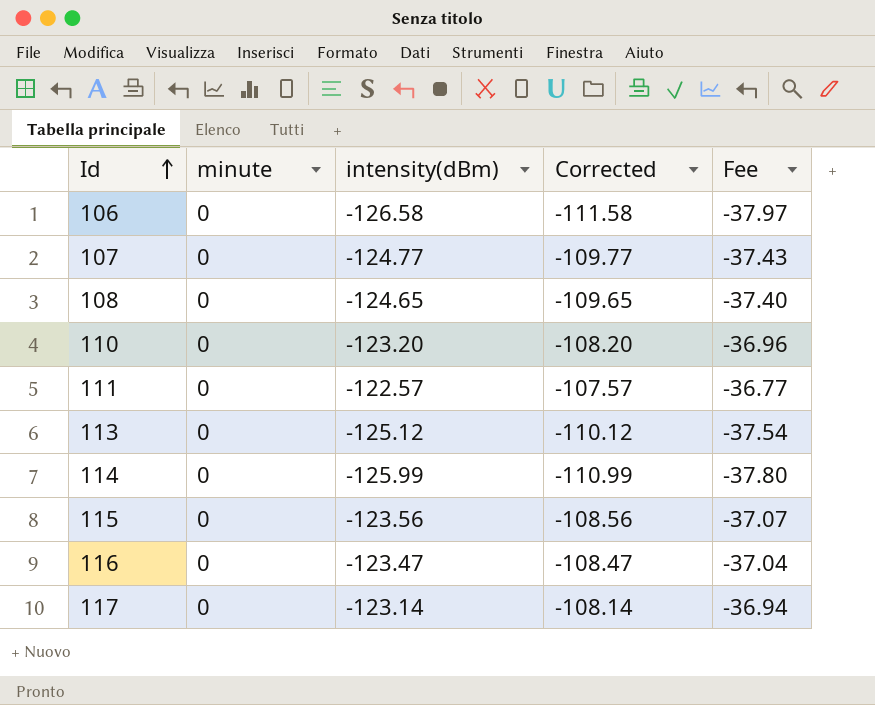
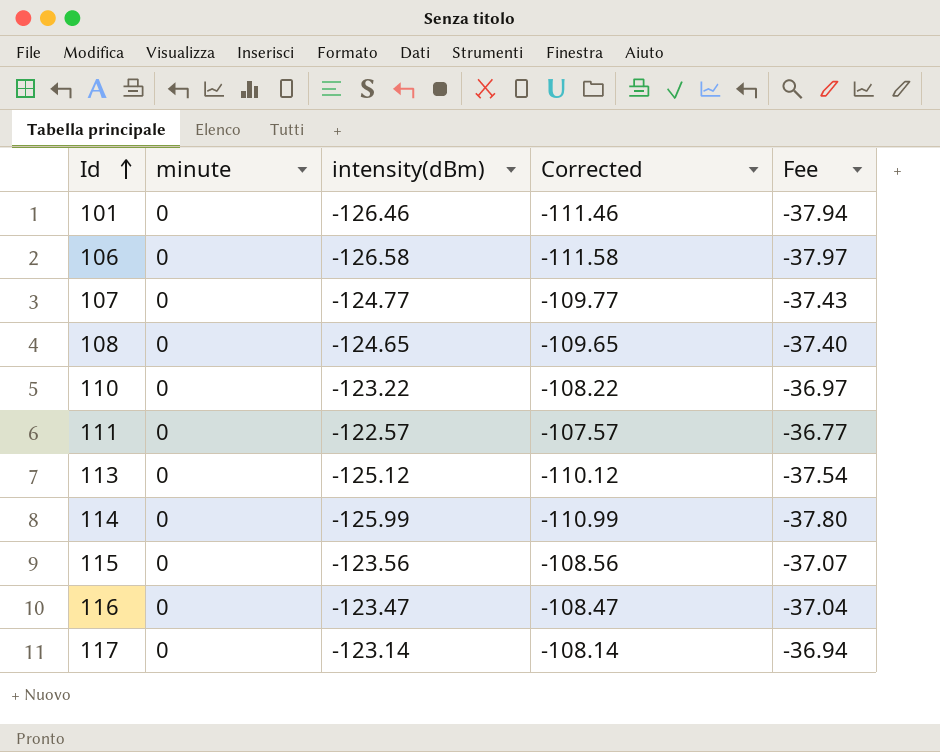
row 101: none -> 0 | -126.46 | -111.46 | -37.94
110 | intensity(dBm): -123.20 -> -123.22
110 | Corrected: -108.20 -> -108.22
110 | Fee: -36.96 -> -36.97

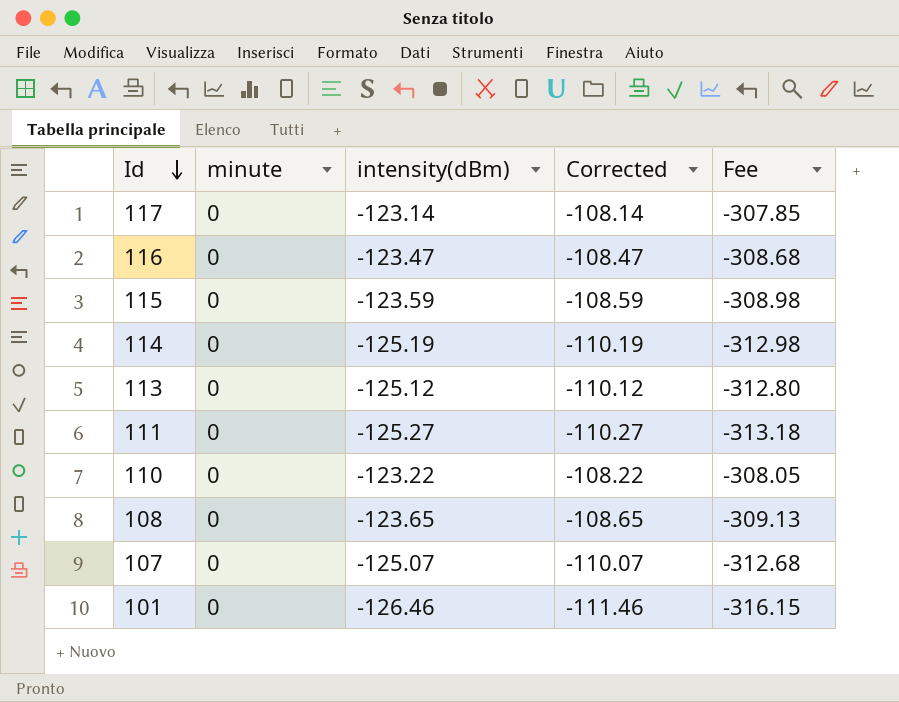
row order: Id ascending -> Id descending
column Fee | formula: [intensity(dBm)] * 0.3 -> [intensity(dBm)] * 2.5
row 106: 0 | -126.58 | -111.58 | -37.97 -> none
115 | intensity(dBm): -123.56 -> -123.59
115 | Corrected: -108.56 -> -108.59
114 | intensity(dBm): -125.99 -> -125.19
114 | Corrected: -110.99 -> -110.19
111 | intensity(dBm): -122.57 -> -125.27
111 | Corrected: -107.57 -> -110.27
108 | intensity(dBm): -124.65 -> -123.65
108 | Corrected: -109.65 -> -108.65
107 | intensity(dBm): -124.77 -> -125.07
107 | Corrected: -109.77 -> -110.07

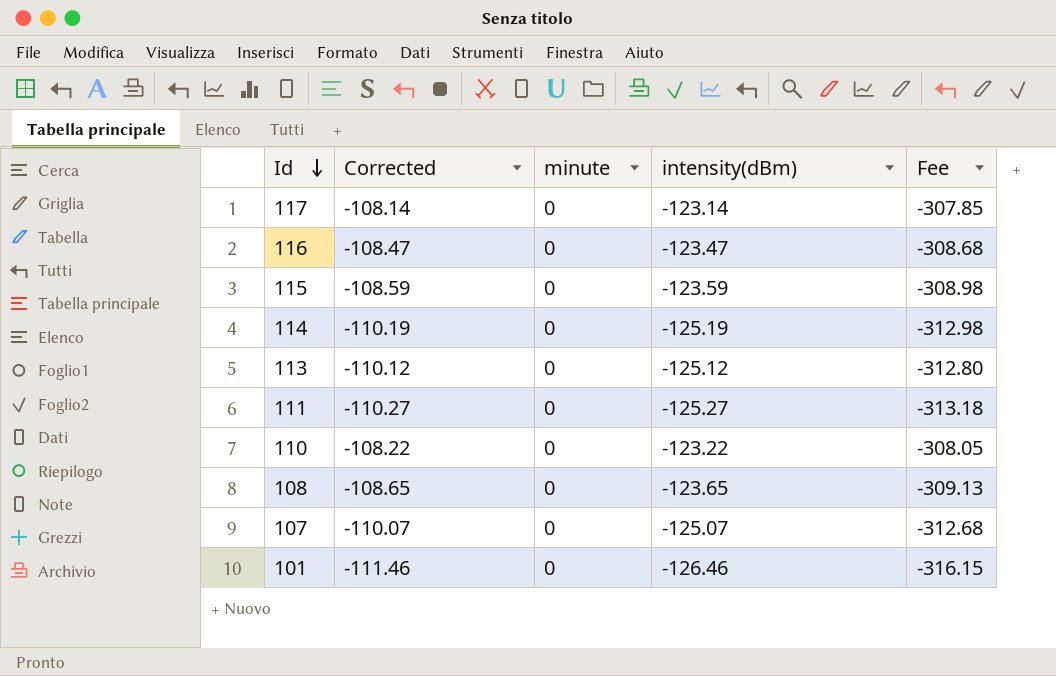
column Corrected | position: 4 -> 2

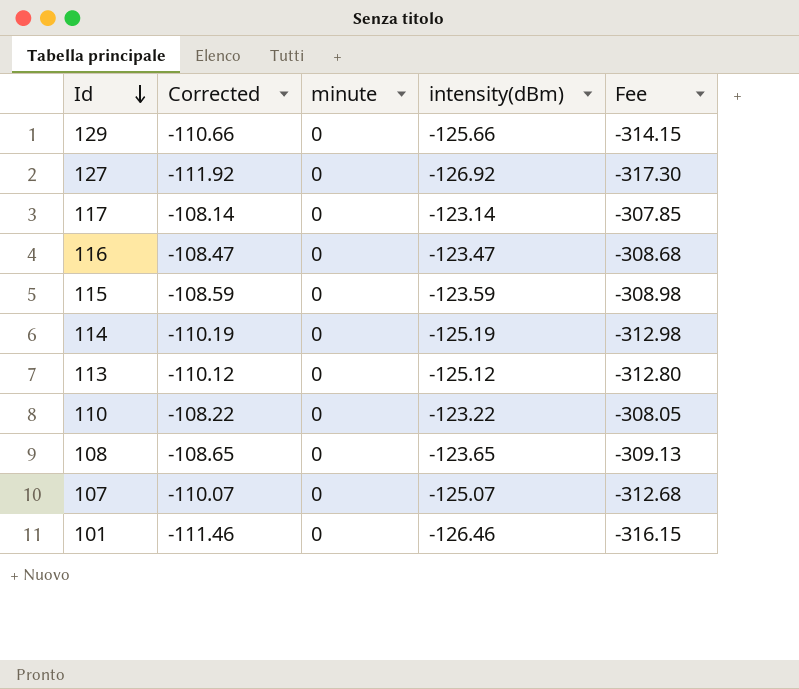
row 111: -110.27 | 0 | -125.27 | -313.18 -> none
row 129: none -> -110.66 | 0 | -125.66 | -314.15
row 127: none -> -111.92 | 0 | -126.92 | -317.30

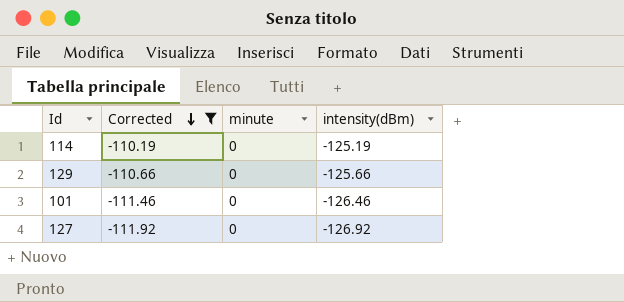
filter: none -> Corrected <= -110.19
row order: Id descending -> Corrected descending
column Fee | formula: [intensity(dBm)] * 2.5 -> none

